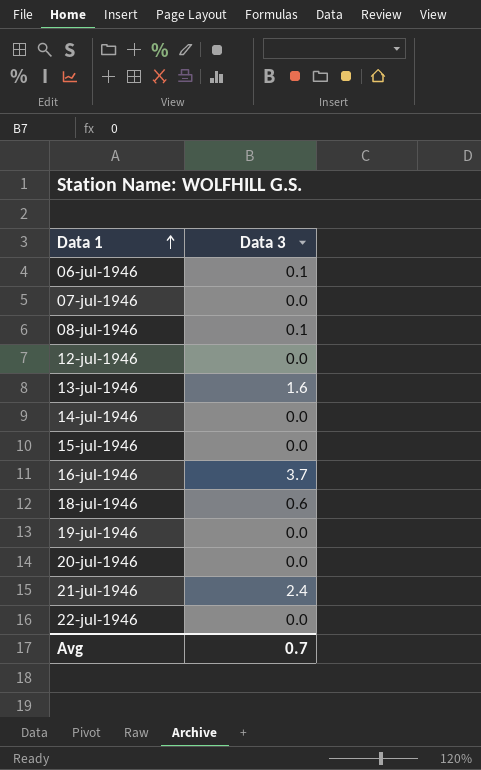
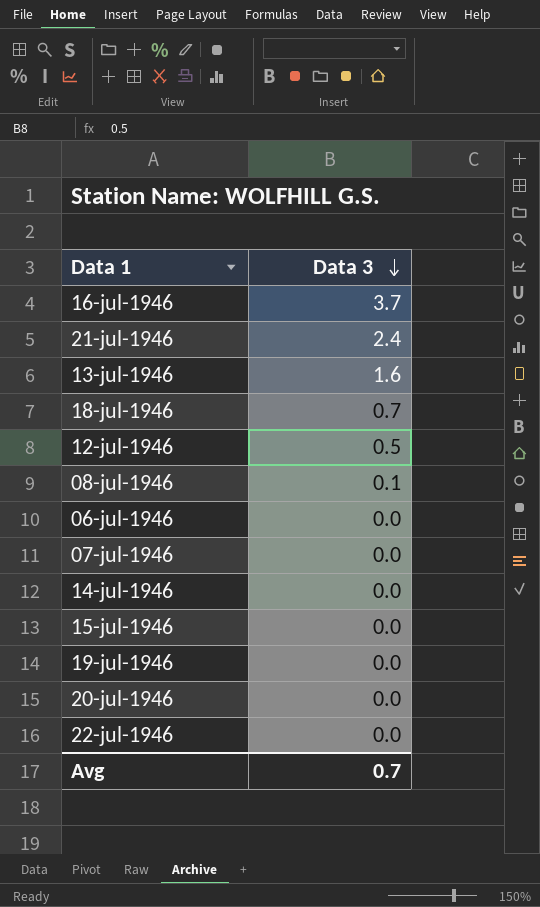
row order: Data 1 ascending -> Data 3 descending
18-jul-1946 | Data 3: 0.6 -> 0.7
12-jul-1946 | Data 3: 0.0 -> 0.5
06-jul-1946 | Data 3: 0.1 -> 0.0

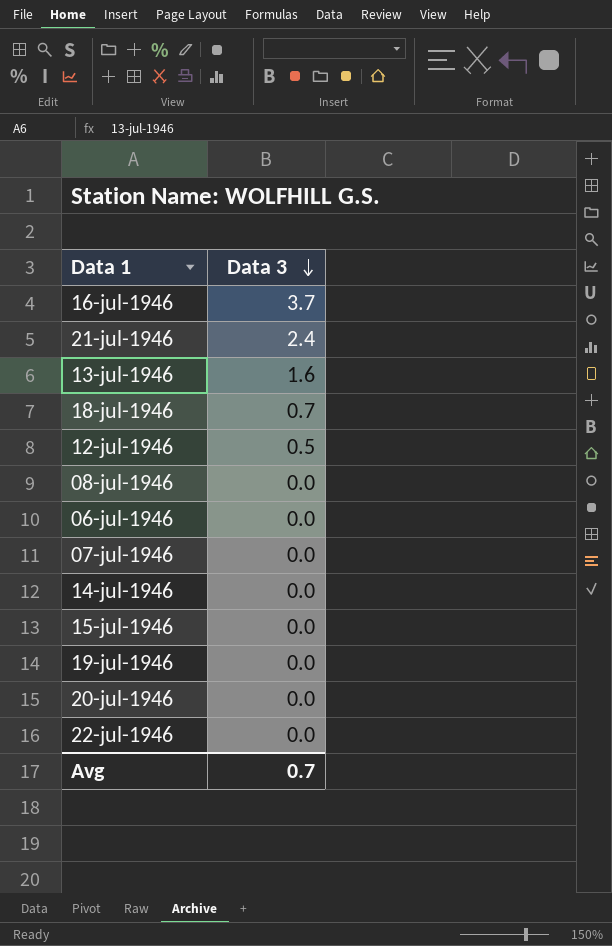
08-jul-1946 | Data 3: 0.1 -> 0.0

